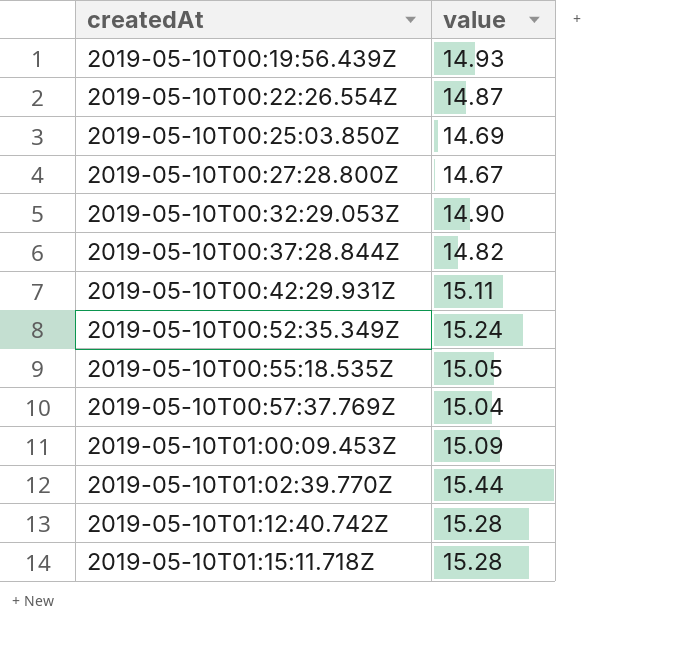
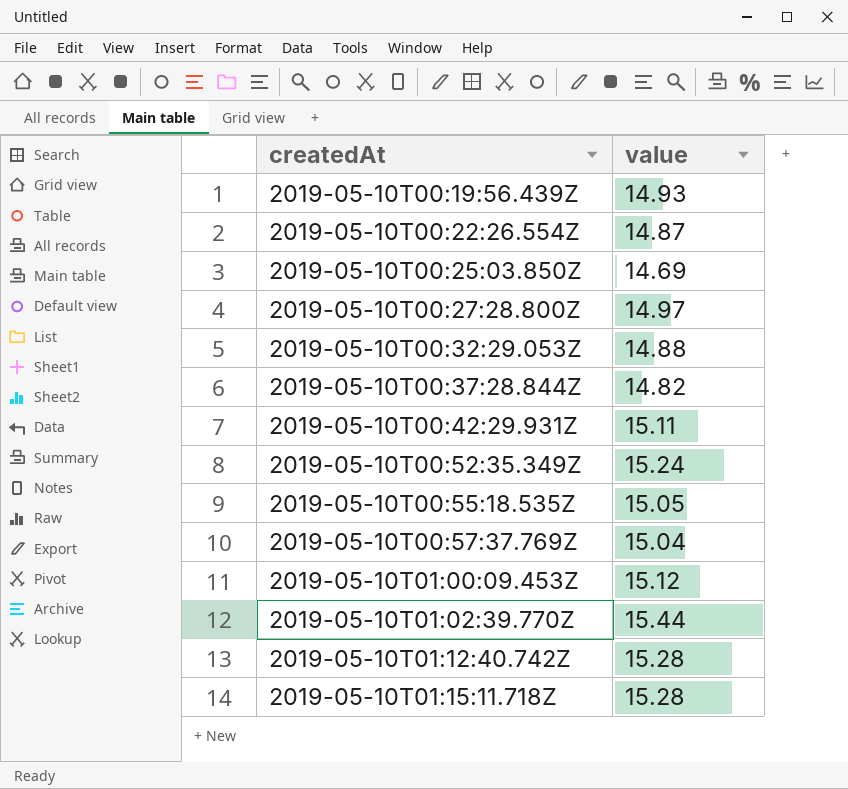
2019-05-10T00:27:28.800Z | value: 14.67 -> 14.97
2019-05-10T00:32:29.053Z | value: 14.90 -> 14.88
2019-05-10T01:00:09.453Z | value: 15.09 -> 15.12

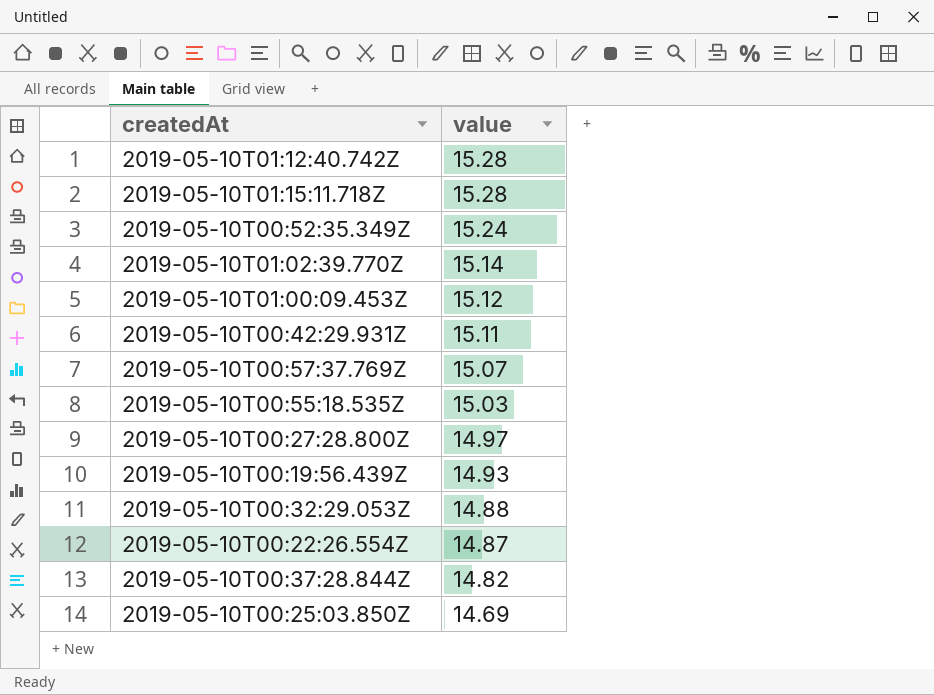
row order: createdAt ascending -> value descending
2019-05-10T01:02:39.770Z | value: 15.44 -> 15.14
2019-05-10T00:57:37.769Z | value: 15.04 -> 15.07
2019-05-10T00:55:18.535Z | value: 15.05 -> 15.03

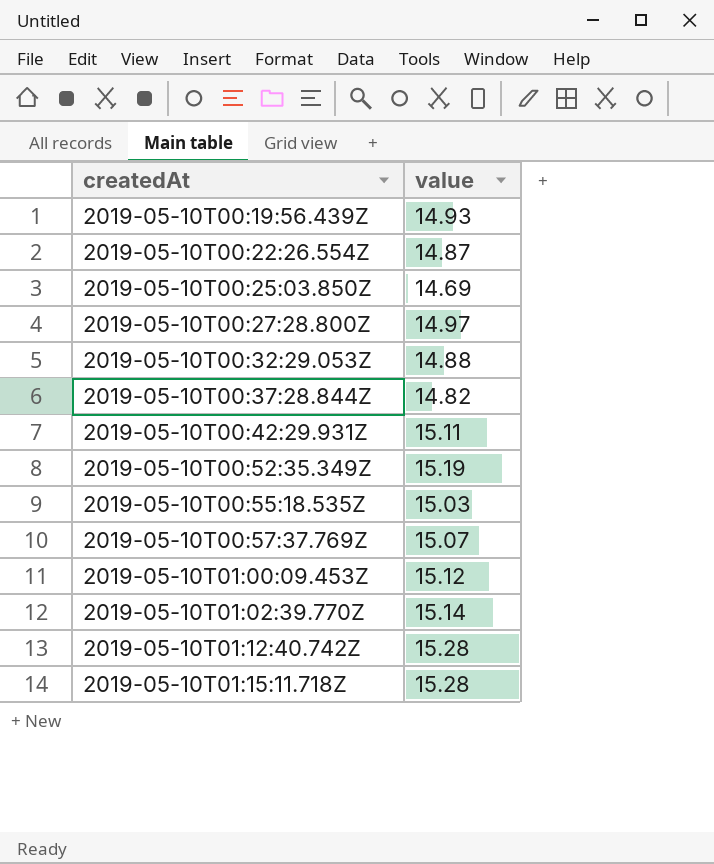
row order: value descending -> createdAt ascending
2019-05-10T00:52:35.349Z | value: 15.24 -> 15.19

